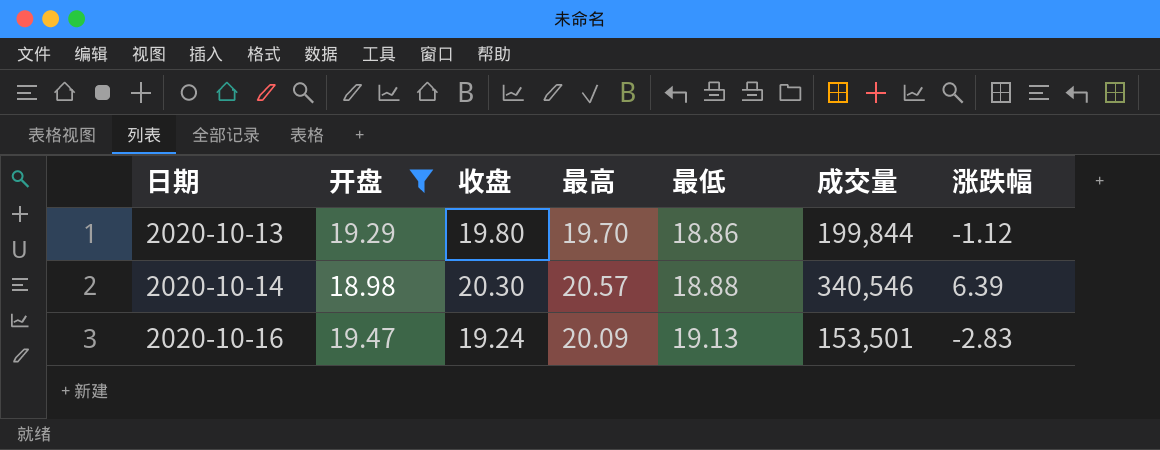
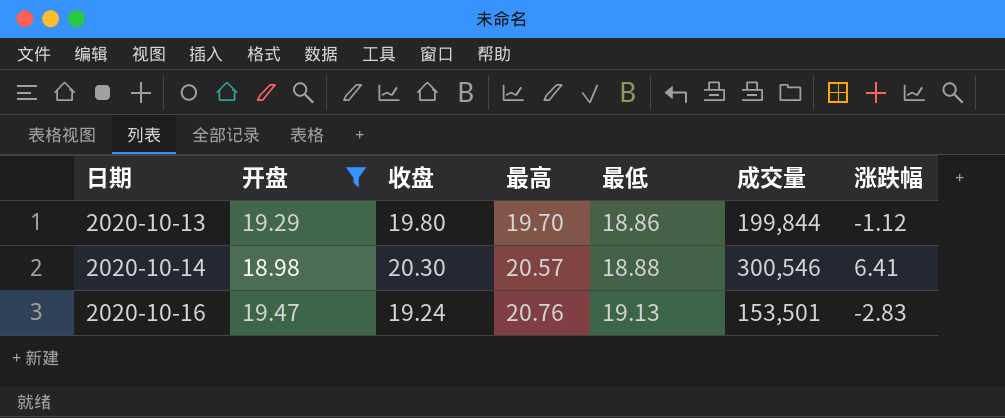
2020-10-14 | 成交量: 340,546 -> 300,546
2020-10-14 | 涨跌幅: 6.39 -> 6.41
2020-10-16 | 最高: 20.09 -> 20.76

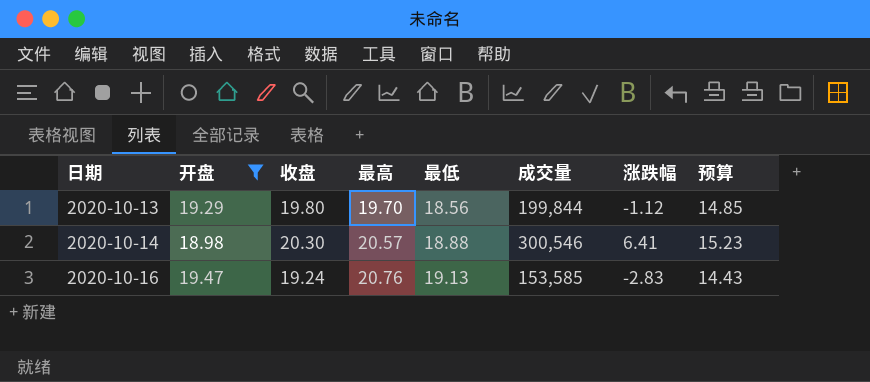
column 预算 | formula: none -> [收盘] * 0.75
2020-10-13 | 最低: 18.86 -> 18.56
2020-10-16 | 成交量: 153,501 -> 153,585

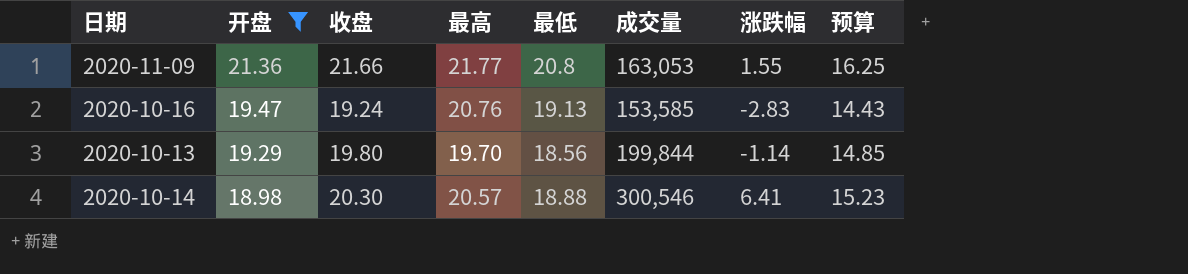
row order: 日期 ascending -> 开盘 descending
row 2020-11-09: none -> 21.36 | 21.66 | 21.77 | 20.8 | 163,053 | 1.55 | 16.25
2020-10-13 | 涨跌幅: -1.12 -> -1.14

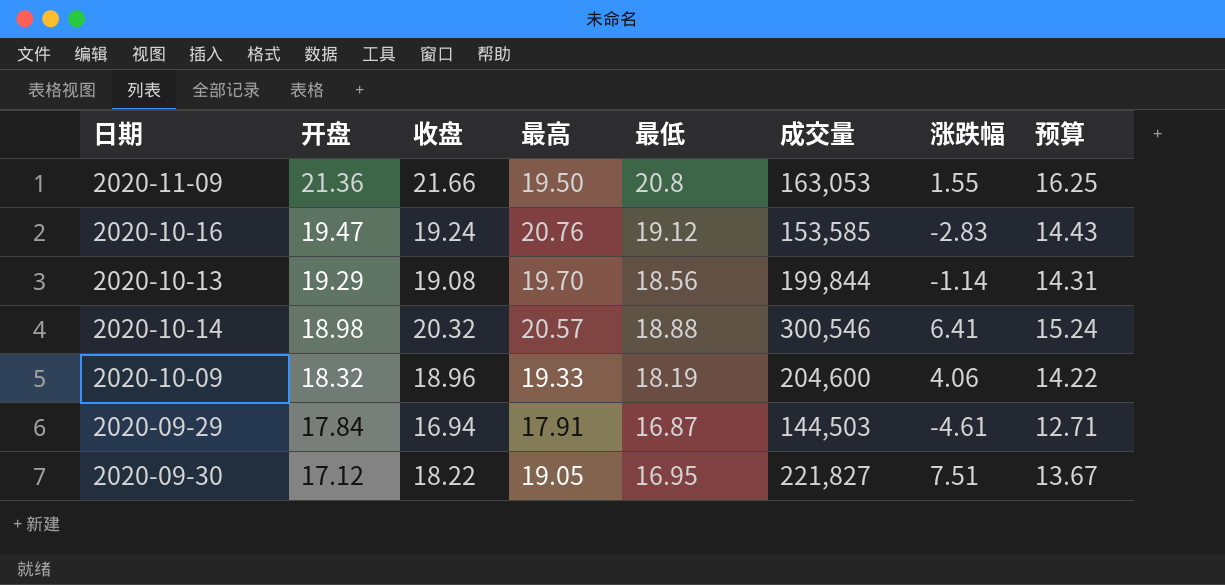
filter: 开盘 >= 18.98 -> none
2020-11-09 | 最高: 21.77 -> 19.50
2020-10-16 | 最低: 19.13 -> 19.12
2020-10-13 | 收盘: 19.80 -> 19.08
2020-10-13 | 预算: 14.85 -> 14.31
2020-10-14 | 收盘: 20.30 -> 20.32
2020-10-14 | 预算: 15.23 -> 15.24

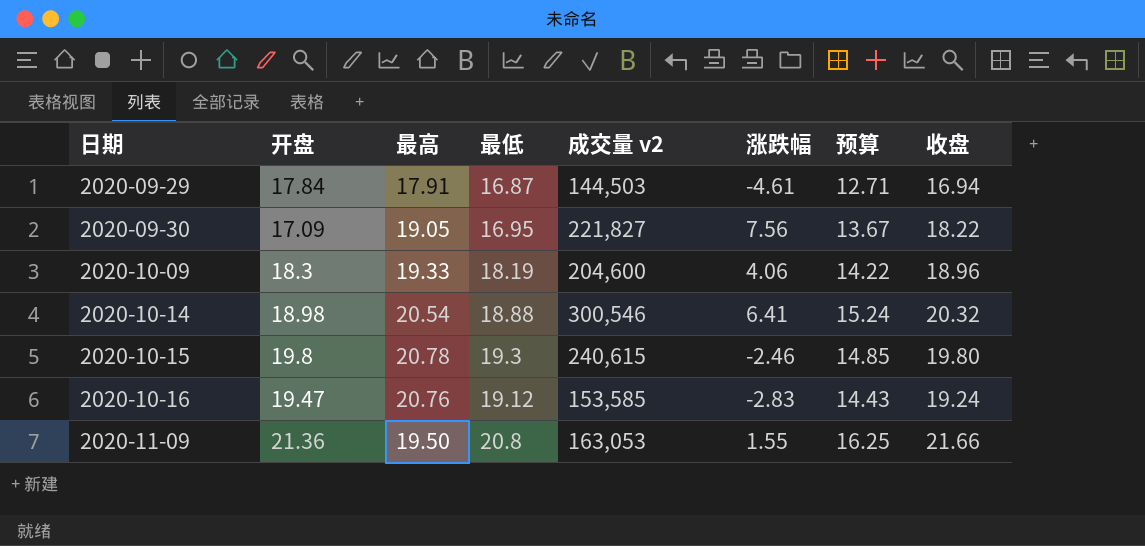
row order: 开盘 descending -> 日期 ascending
column name: 成交量 -> 成交量 v2
column 收盘 | position: 3 -> 8
row 2020-10-13: 19.29 | 19.08 | 19.70 | 18.56 | 199,844 | -1.14 | 14.31 -> none
2020-09-30 | 开盘: 17.12 -> 17.09
2020-09-30 | 涨跌幅: 7.51 -> 7.56
2020-10-09 | 开盘: 18.32 -> 18.3
2020-10-14 | 最高: 20.57 -> 20.54
row 2020-10-15: none -> 19.8 | 20.78 | 19.3 | 240,615 | -2.46 | 14.85 | 19.80

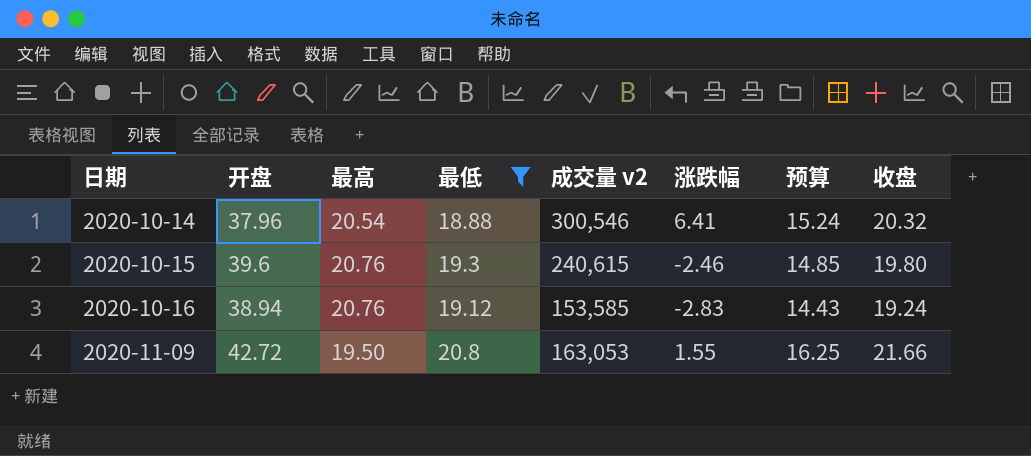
filter: none -> 最低 >= 18.88
2020-10-14 | 开盘: 18.98 -> 37.96
2020-10-15 | 开盘: 19.8 -> 39.6
2020-10-15 | 最高: 20.78 -> 20.76
2020-10-16 | 开盘: 19.47 -> 38.94
2020-11-09 | 开盘: 21.36 -> 42.72

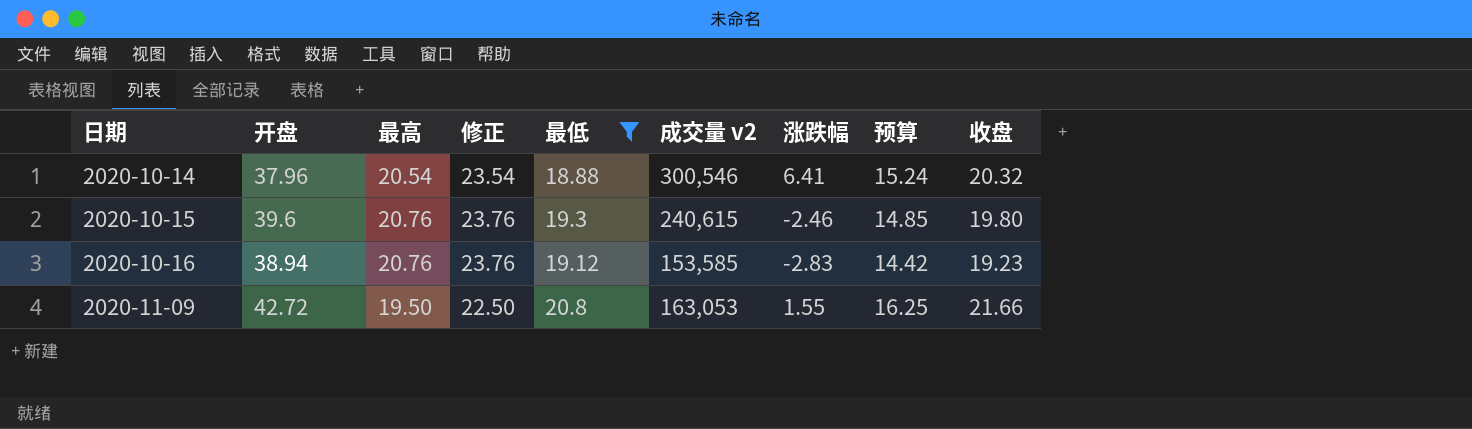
column 修正 | formula: none -> [最高] + 3
2020-10-16 | 预算: 14.43 -> 14.42
2020-10-16 | 收盘: 19.24 -> 19.23

